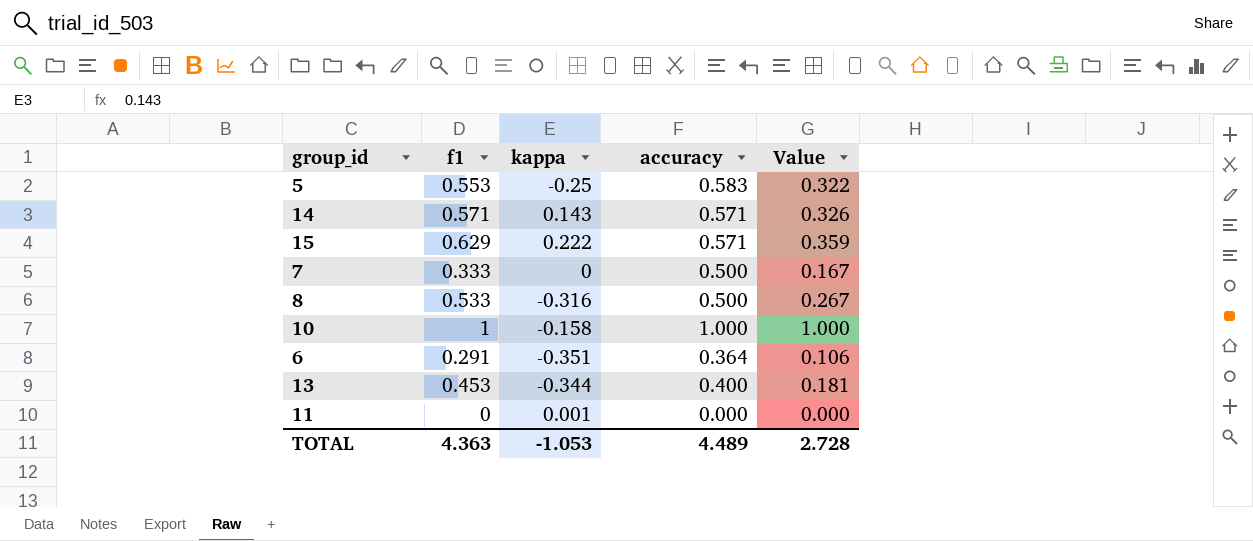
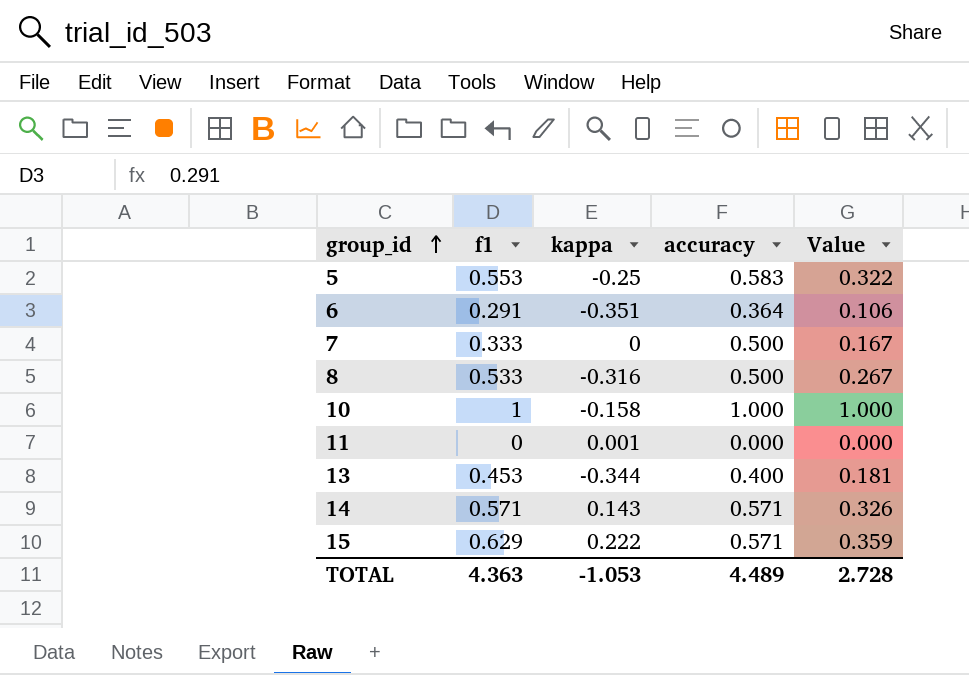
row order: none -> group_id ascending

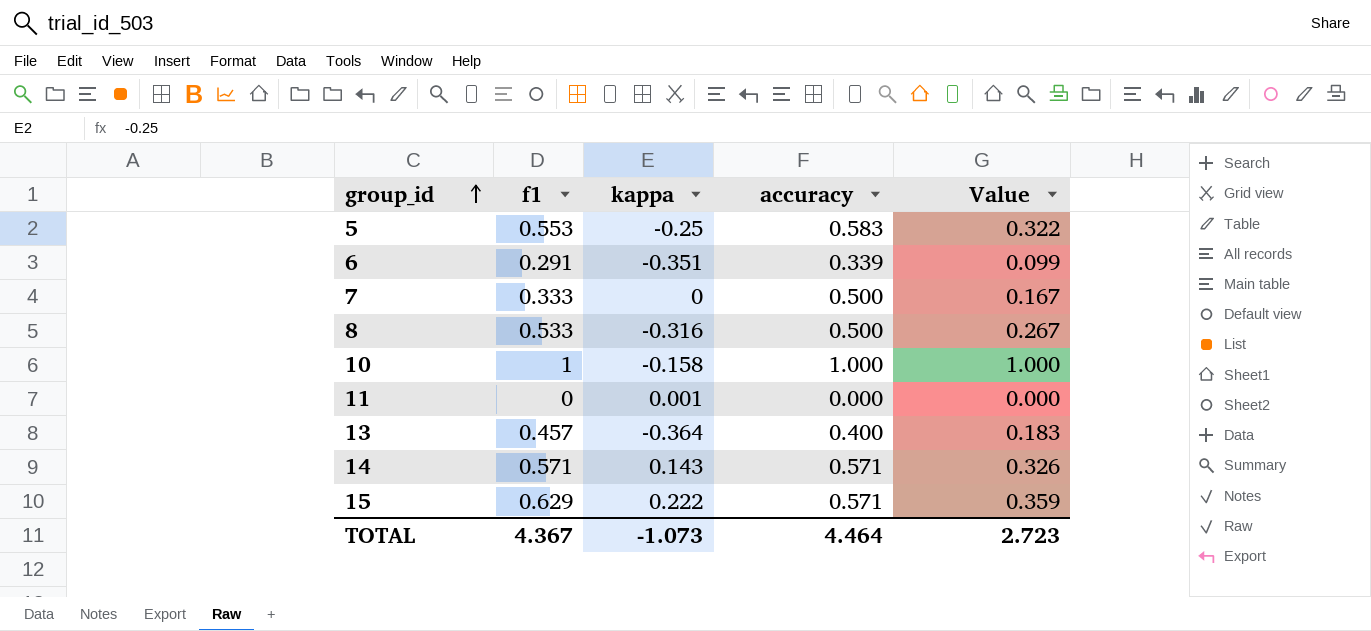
6 | accuracy: 0.364 -> 0.339
6 | Value: 0.106 -> 0.099
13 | f1: 0.453 -> 0.457
13 | kappa: -0.344 -> -0.364
13 | Value: 0.181 -> 0.183
TOTAL | f1: 4.363 -> 4.367
TOTAL | kappa: -1.053 -> -1.073
TOTAL | accuracy: 4.489 -> 4.464
TOTAL | Value: 2.728 -> 2.723

